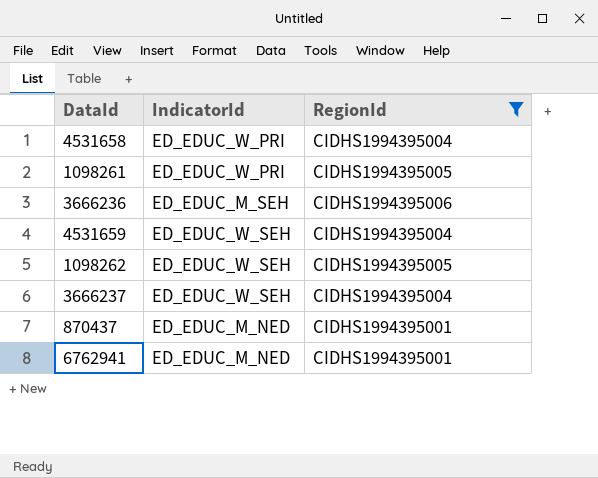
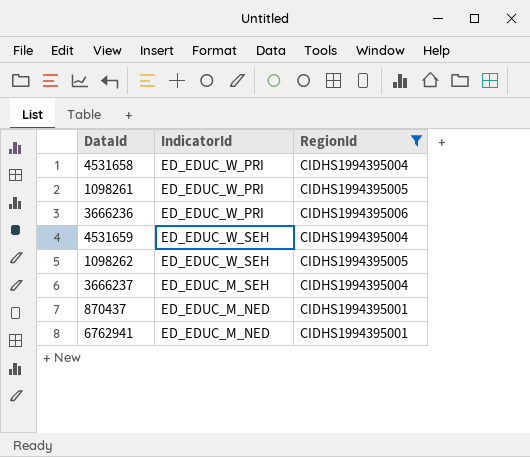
3666236 | IndicatorId: ED_EDUC_M_SEH -> ED_EDUC_W_PRI
3666237 | IndicatorId: ED_EDUC_W_SEH -> ED_EDUC_M_SEH

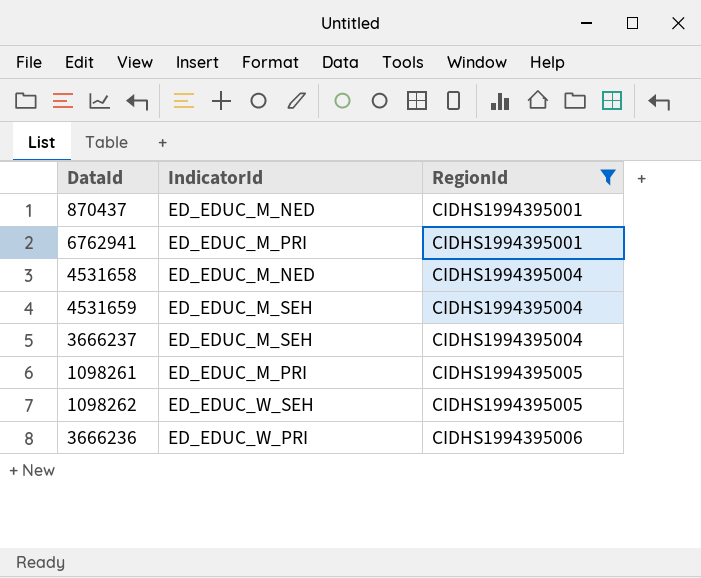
row order: none -> RegionId ascending
6762941 | IndicatorId: ED_EDUC_M_NED -> ED_EDUC_M_PRI
4531658 | IndicatorId: ED_EDUC_W_PRI -> ED_EDUC_M_NED
4531659 | IndicatorId: ED_EDUC_W_SEH -> ED_EDUC_M_SEH
1098261 | IndicatorId: ED_EDUC_W_PRI -> ED_EDUC_M_PRI

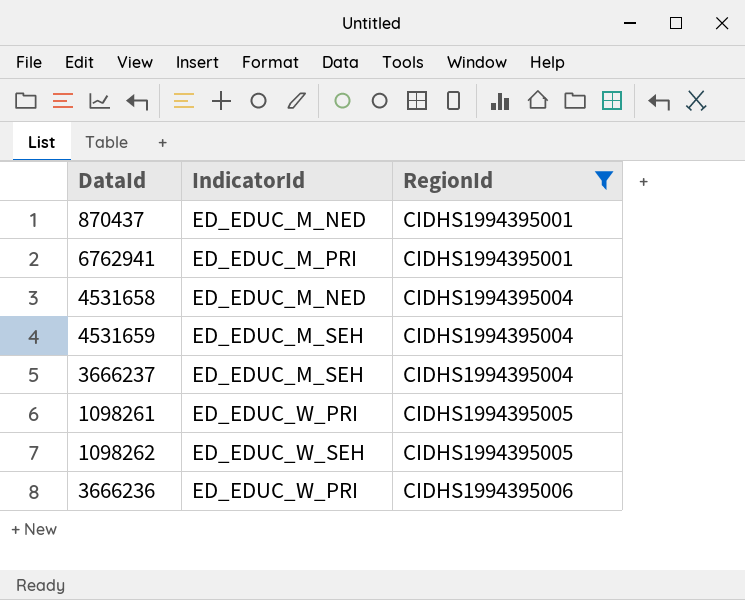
1098261 | IndicatorId: ED_EDUC_M_PRI -> ED_EDUC_W_PRI

